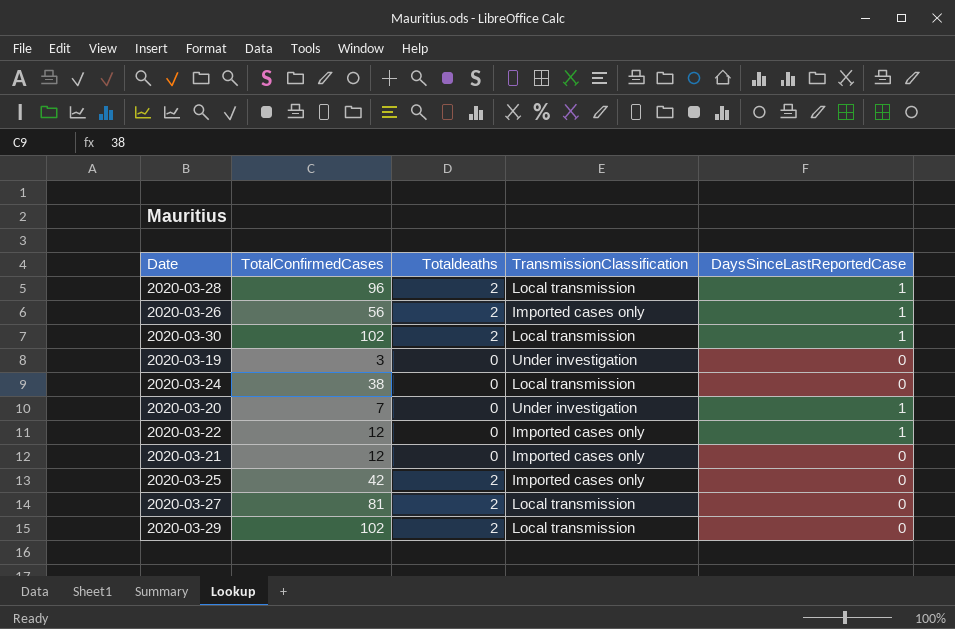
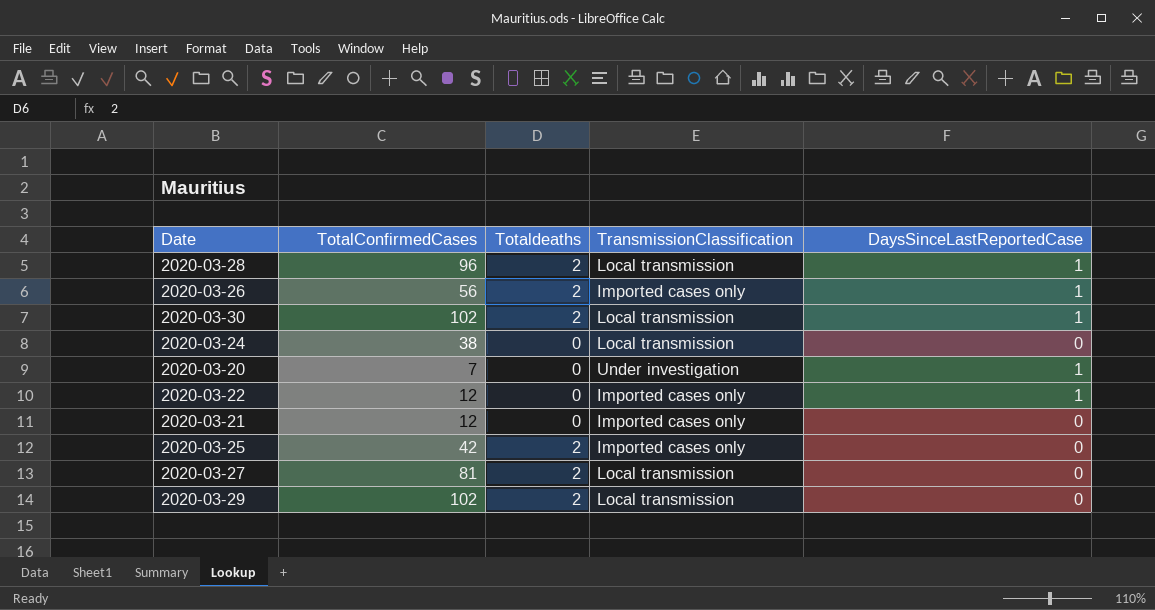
row 2020-03-19: 3 | 0 | Under investigation | 0 -> none

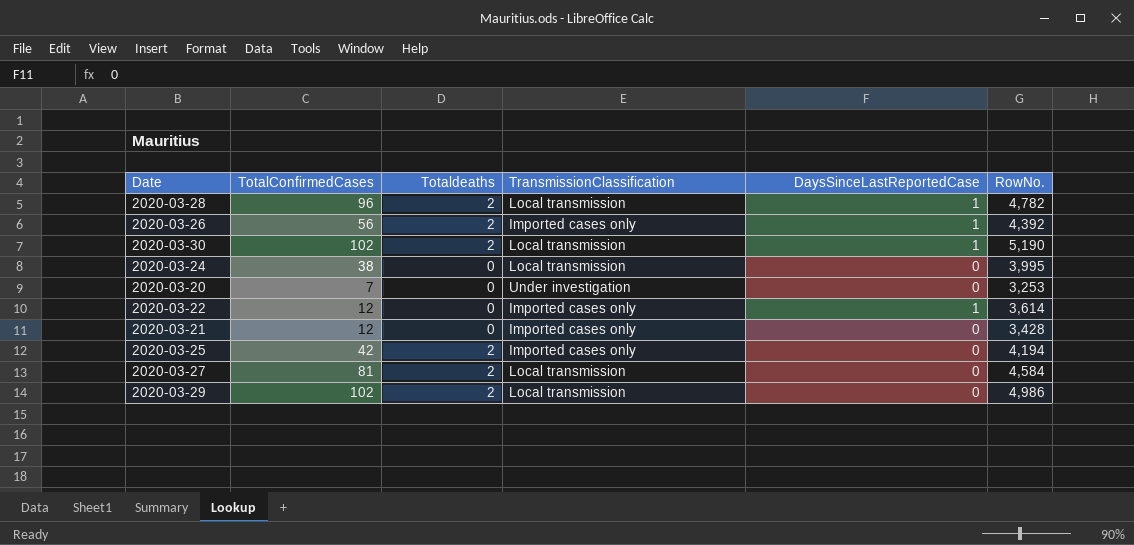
column RowNo. | position: none -> 6
2020-03-20 | DaysSinceLastReportedCase: 1 -> 0

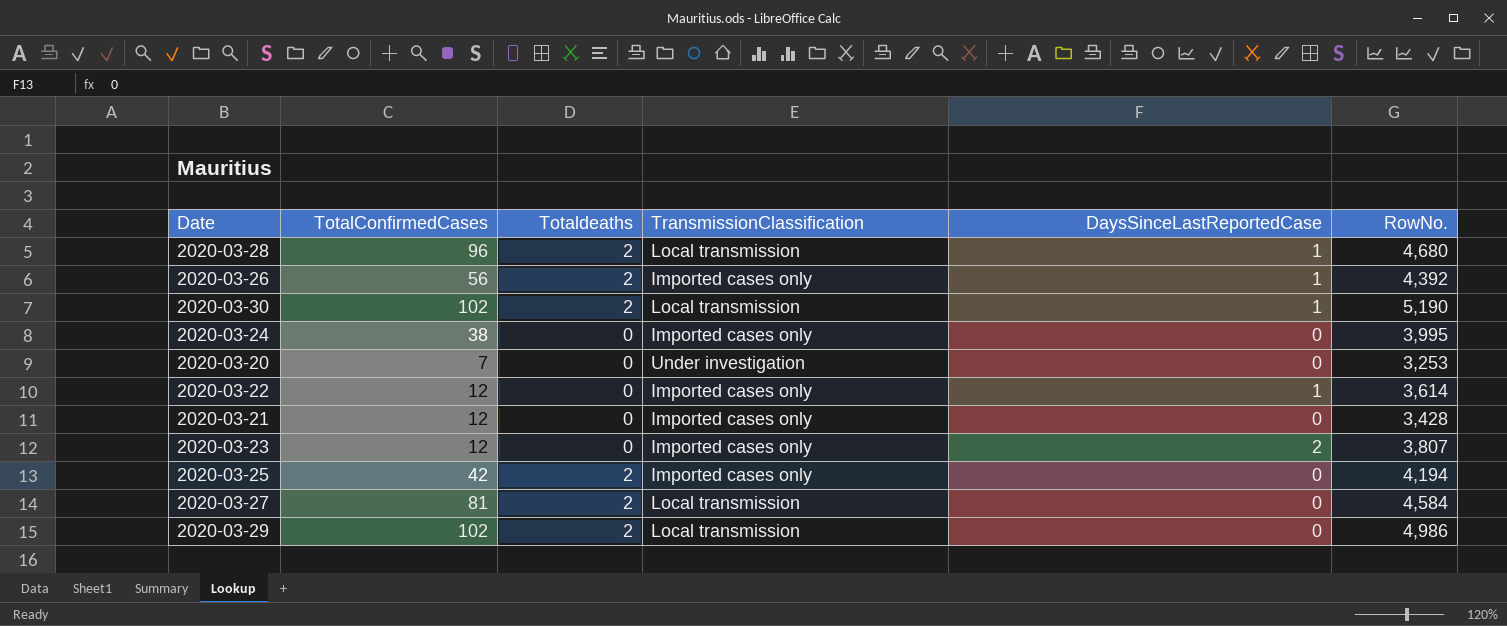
2020-03-28 | RowNo.: 4,782 -> 4,680
2020-03-24 | TransmissionClassification: Local transmission -> Imported cases only
row 2020-03-23: none -> 12 | 0 | Imported cases only | 2 | 3,807

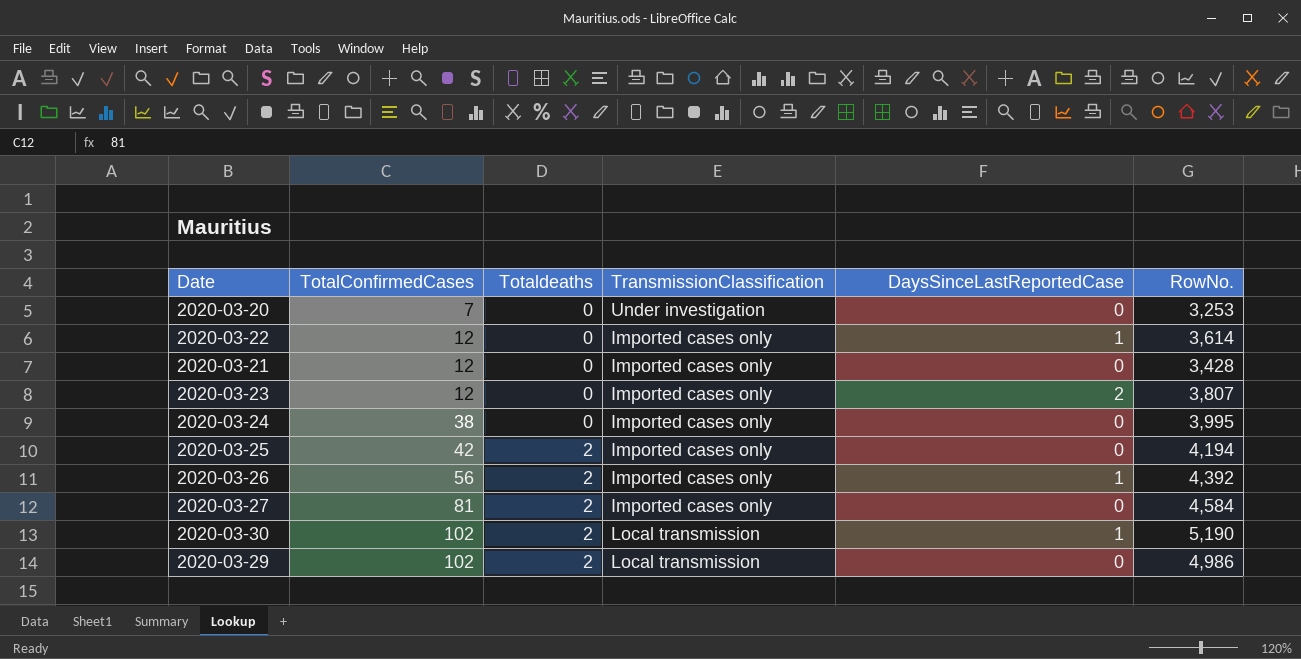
row order: none -> TotalConfirmedCases ascending
row 2020-03-28: 96 | 2 | Local transmission | 1 | 4,680 -> none
2020-03-27 | TransmissionClassification: Local transmission -> Imported cases only

